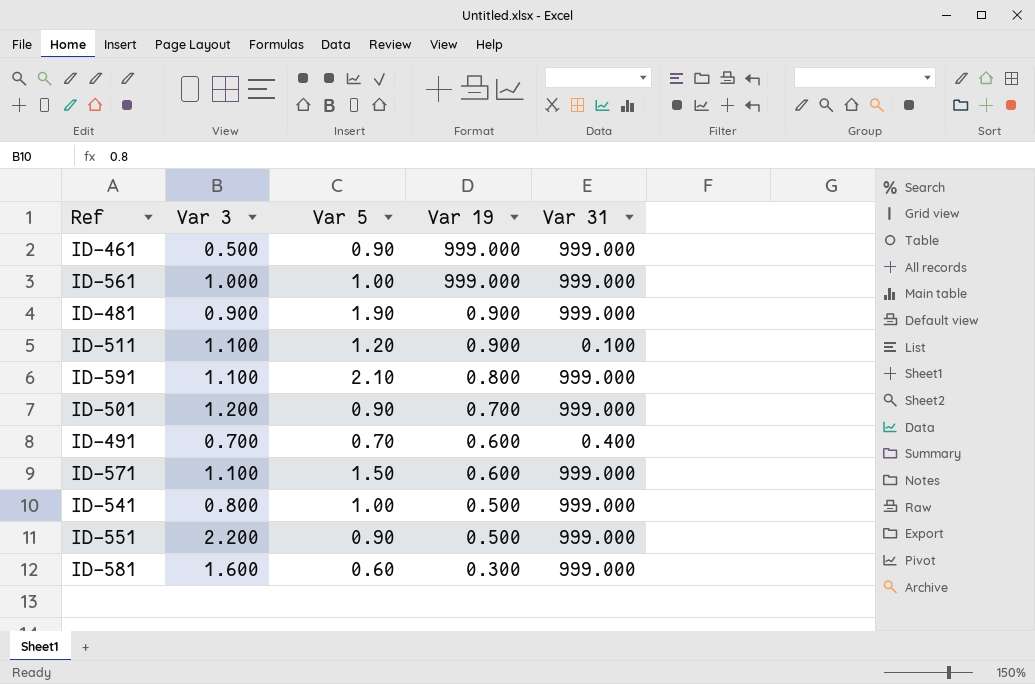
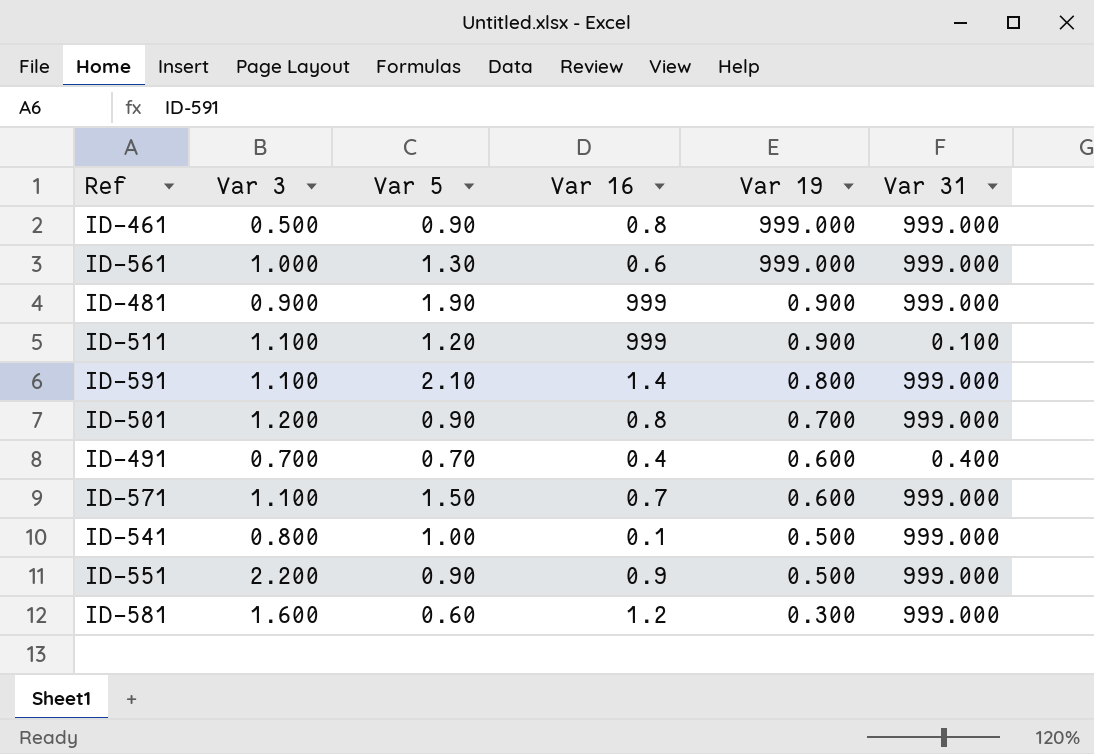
column Var 16 | position: none -> 4
ID-561 | Var 5: 1.00 -> 1.30

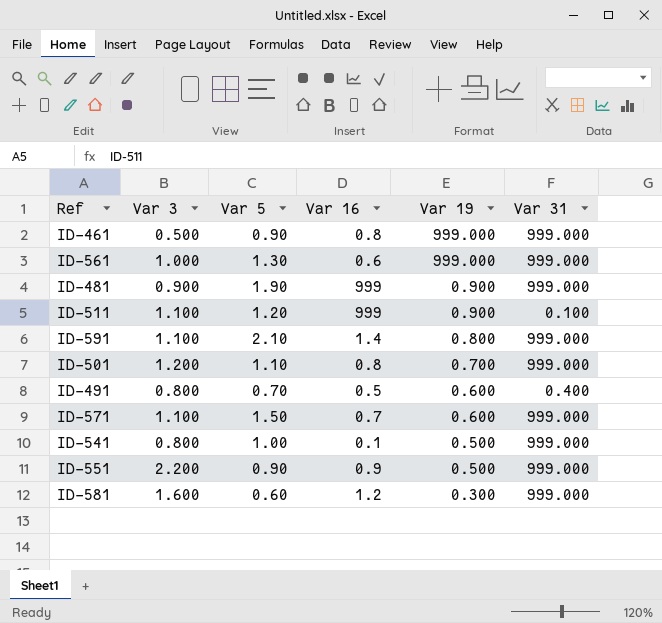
ID-501 | Var 5: 0.90 -> 1.10
ID-491 | Var 3: 0.700 -> 0.800
ID-491 | Var 16: 0.4 -> 0.5

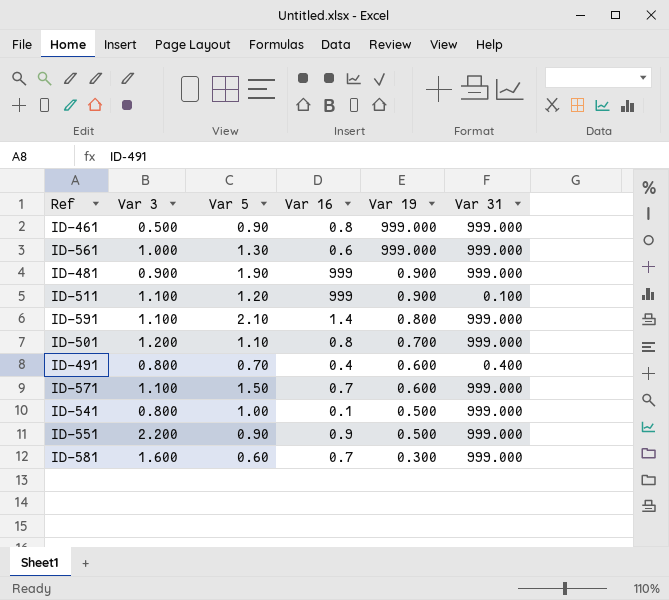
ID-491 | Var 16: 0.5 -> 0.4
ID-581 | Var 16: 1.2 -> 0.7

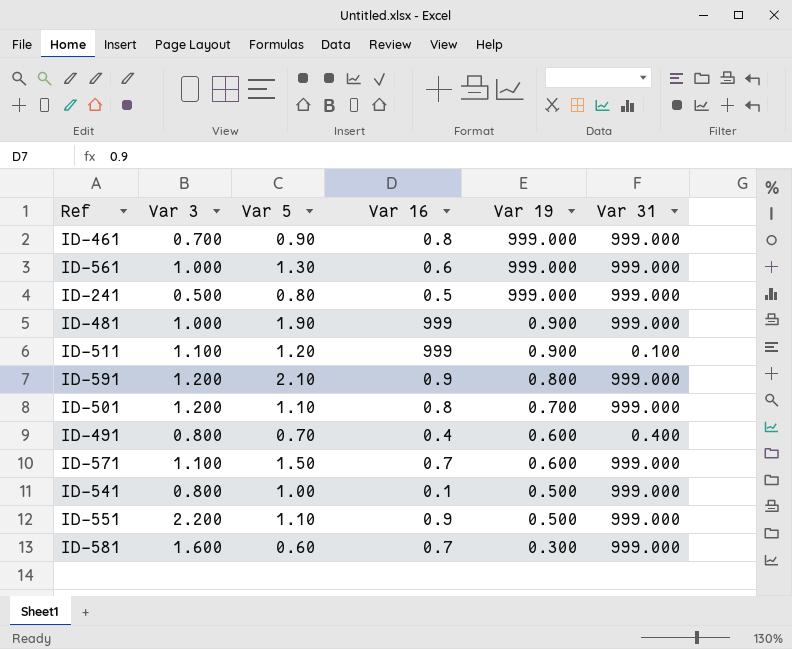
ID-461 | Var 3: 0.500 -> 0.700
row ID-241: none -> 0.500 | 0.80 | 0.5 | 999.000 | 999.000
ID-481 | Var 3: 0.900 -> 1.000
ID-591 | Var 3: 1.100 -> 1.200
ID-591 | Var 16: 1.4 -> 0.9
ID-551 | Var 5: 0.90 -> 1.10

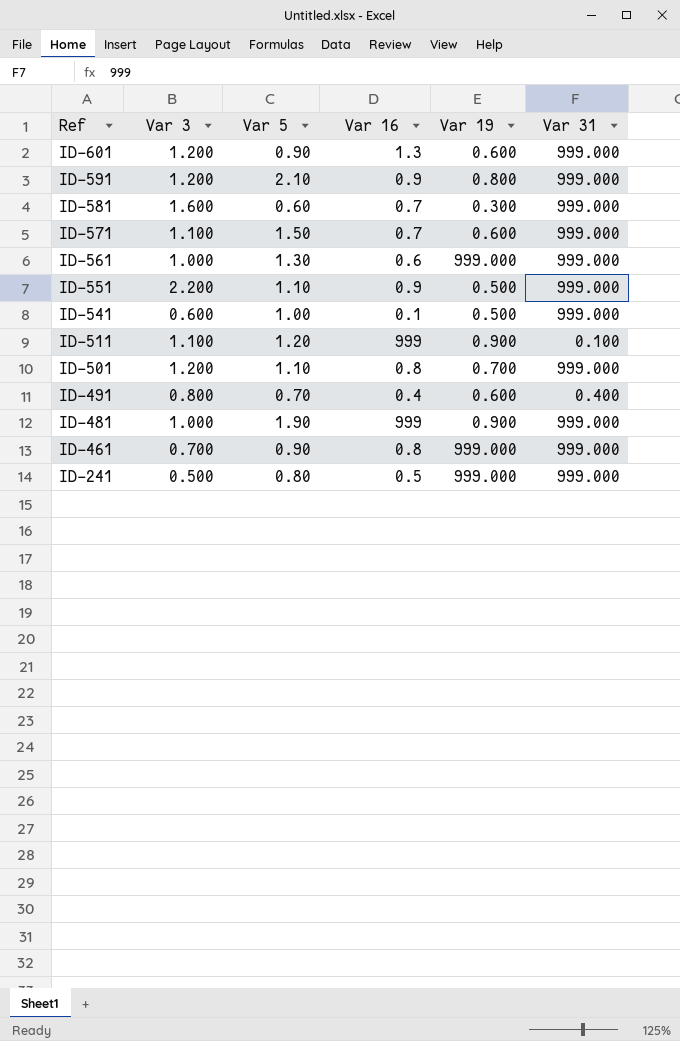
row order: Var 19 descending -> Ref descending
row ID-601: none -> 1.200 | 0.90 | 1.3 | 0.600 | 999.000
ID-541 | Var 3: 0.800 -> 0.600

